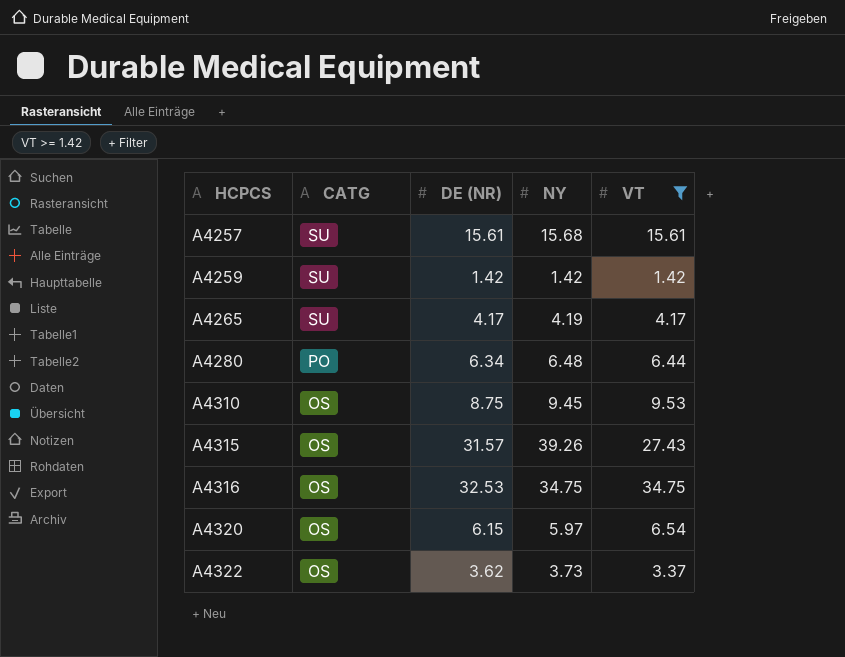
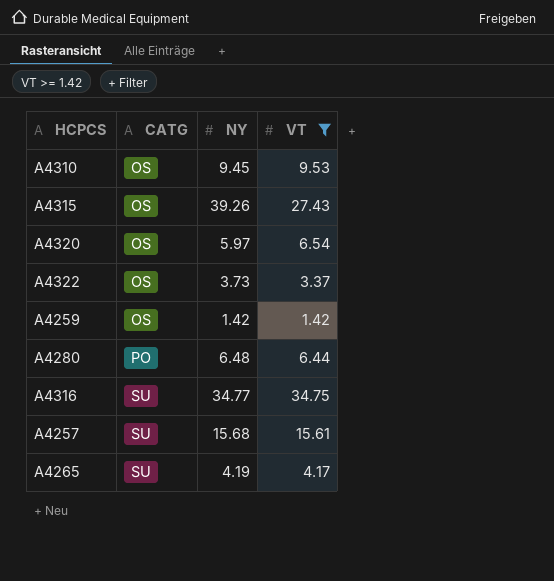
row order: HCPCS ascending -> CATG ascending
column DE (NR) | position: 3 -> none
A4259 | CATG: SU -> OS
A4316 | CATG: OS -> SU
A4316 | NY: 34.75 -> 34.77

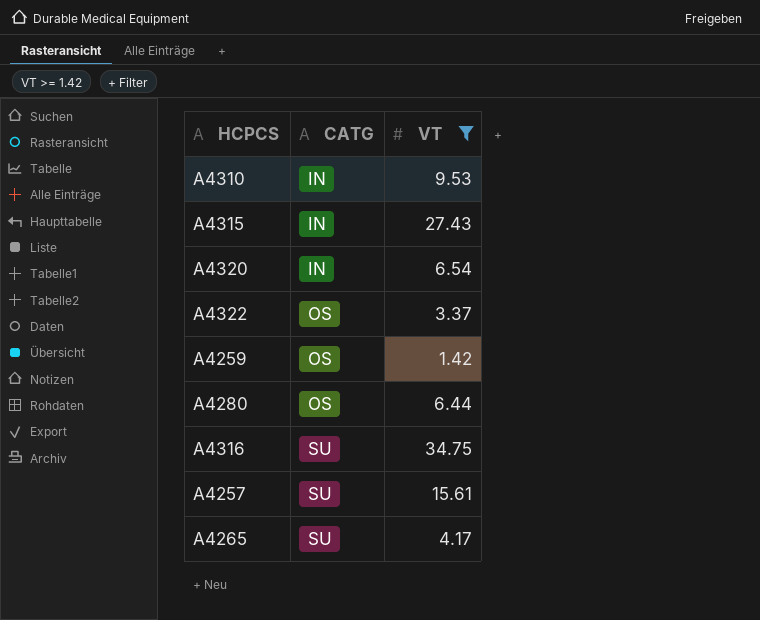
column NY | position: 3 -> none
A4310 | CATG: OS -> IN
A4315 | CATG: OS -> IN
A4320 | CATG: OS -> IN
A4280 | CATG: PO -> OS

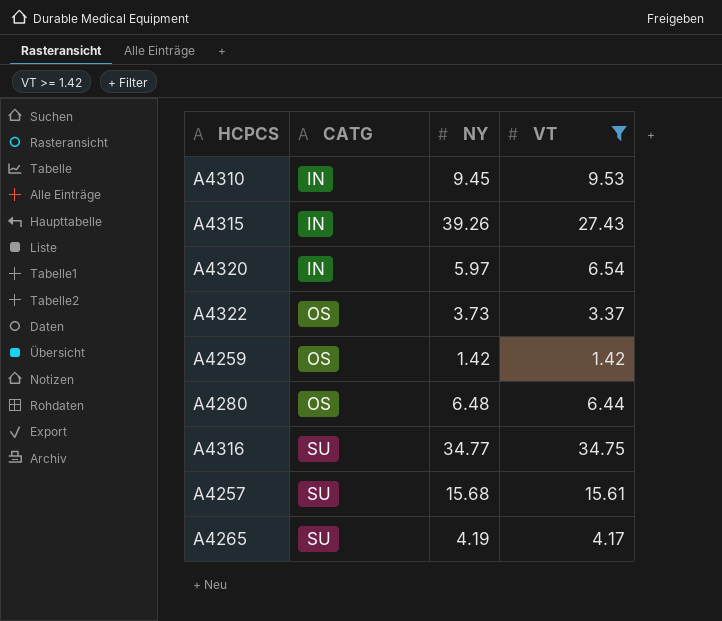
column NY | position: none -> 3

